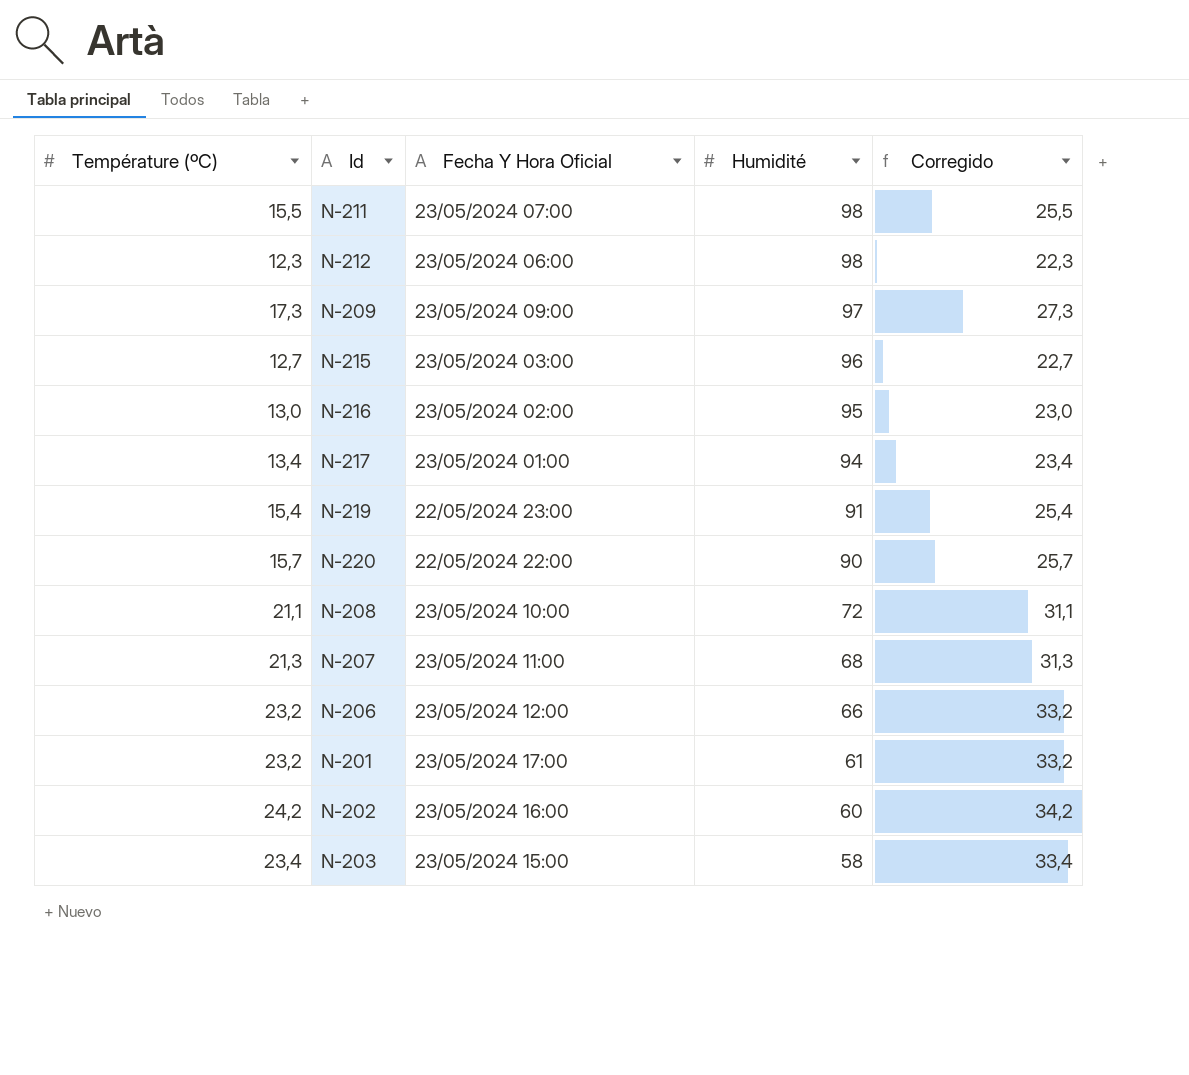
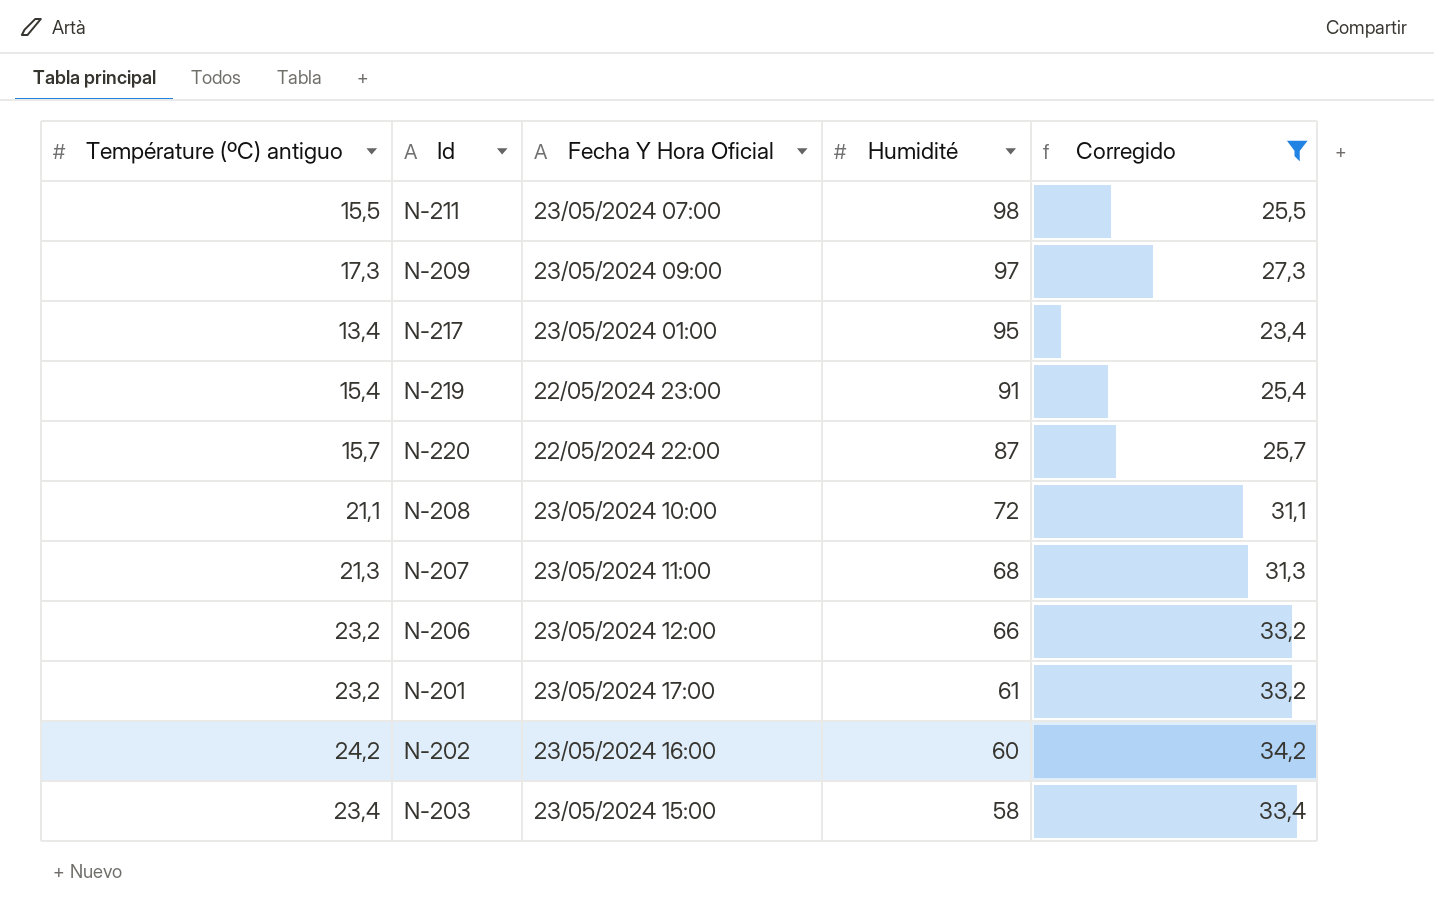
filter: none -> Corregido >= 23,4
column name: Température (ºC) -> Température (ºC) antiguo
N-217 | Humidité: 94 -> 95
N-220 | Humidité: 90 -> 87

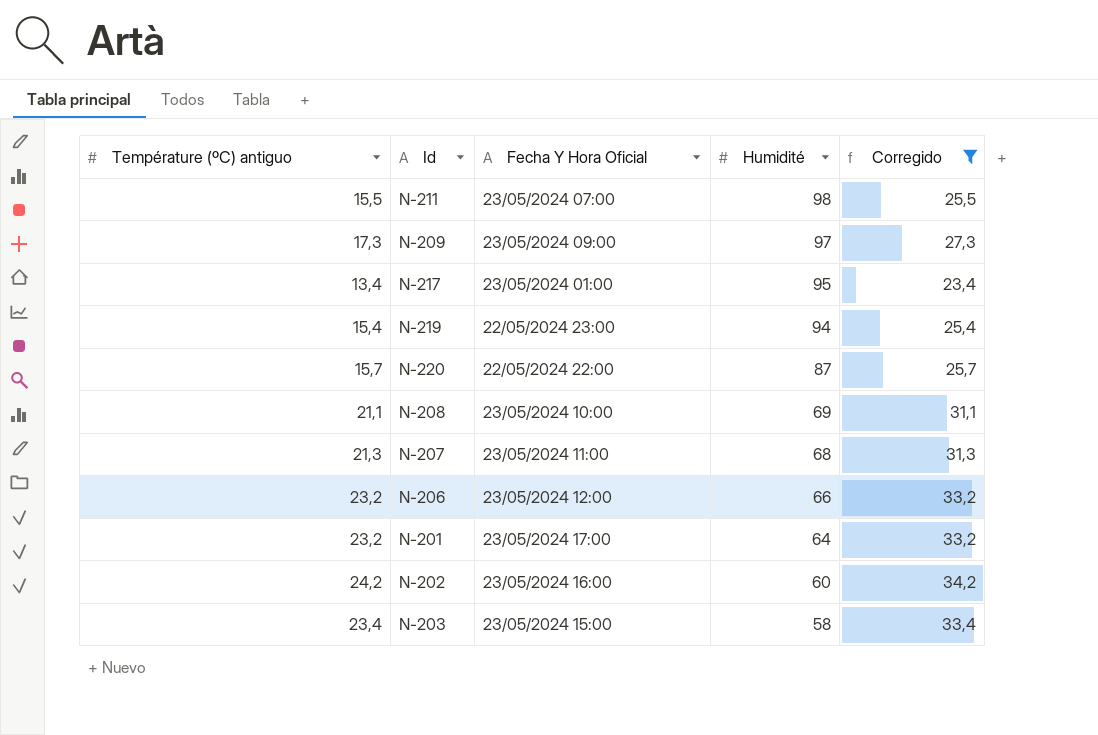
N-219 | Humidité: 91 -> 94
N-208 | Humidité: 72 -> 69
N-201 | Humidité: 61 -> 64

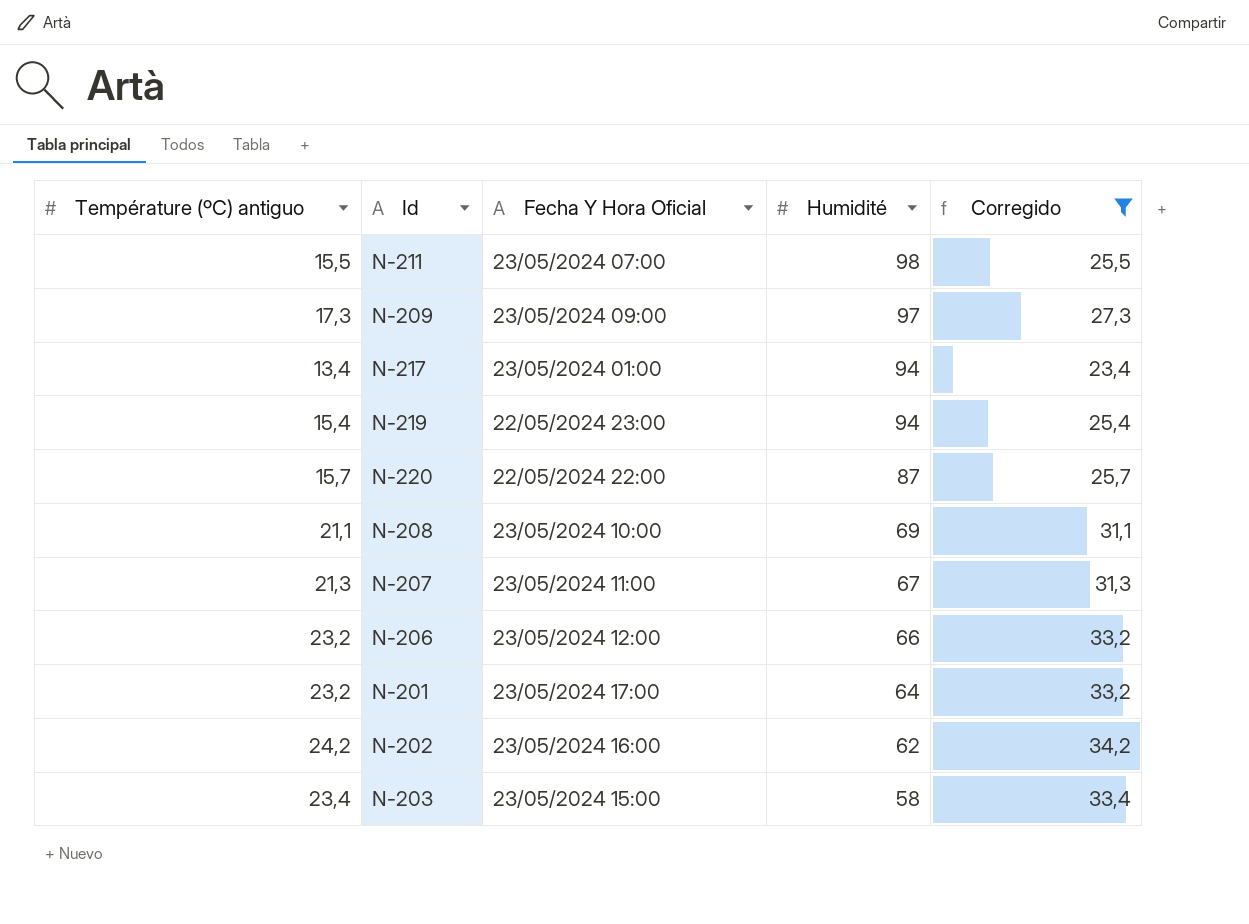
N-217 | Humidité: 95 -> 94
N-207 | Humidité: 68 -> 67
N-202 | Humidité: 60 -> 62

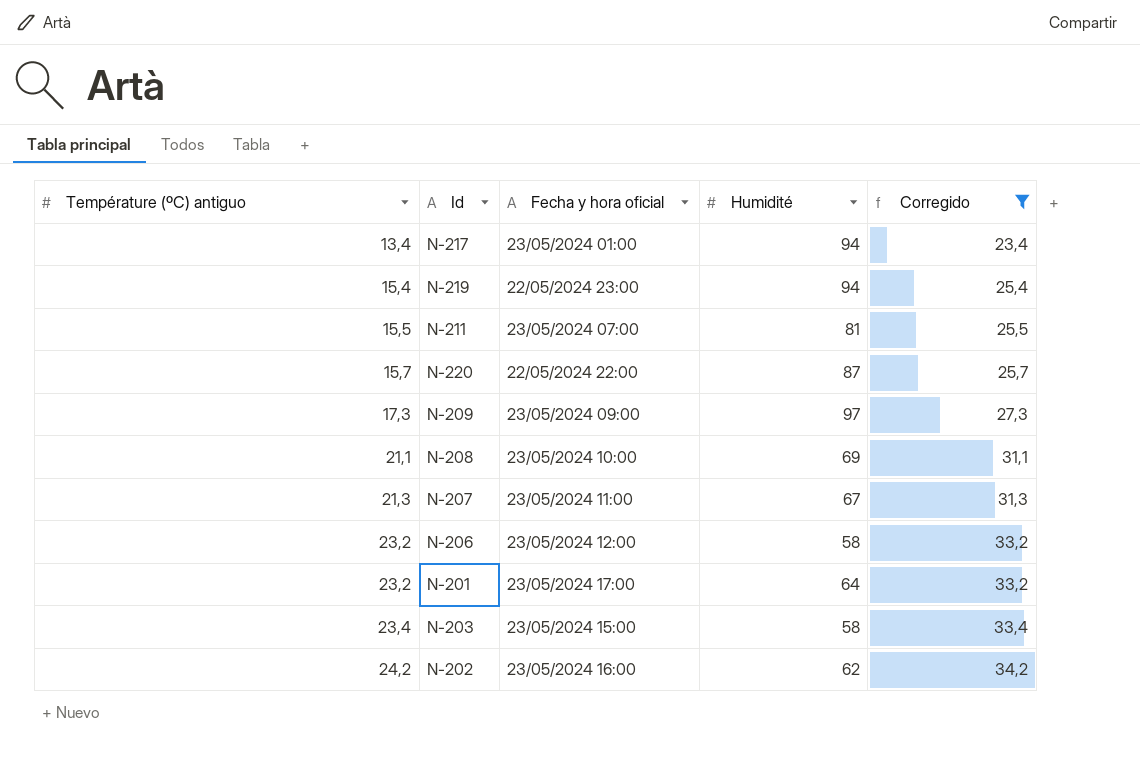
row order: Humidité descending -> Température (ºC) antiguo ascending
column name: Fecha Y Hora Oficial -> Fecha y hora oficial
N-211 | Humidité: 98 -> 81
N-206 | Humidité: 66 -> 58

